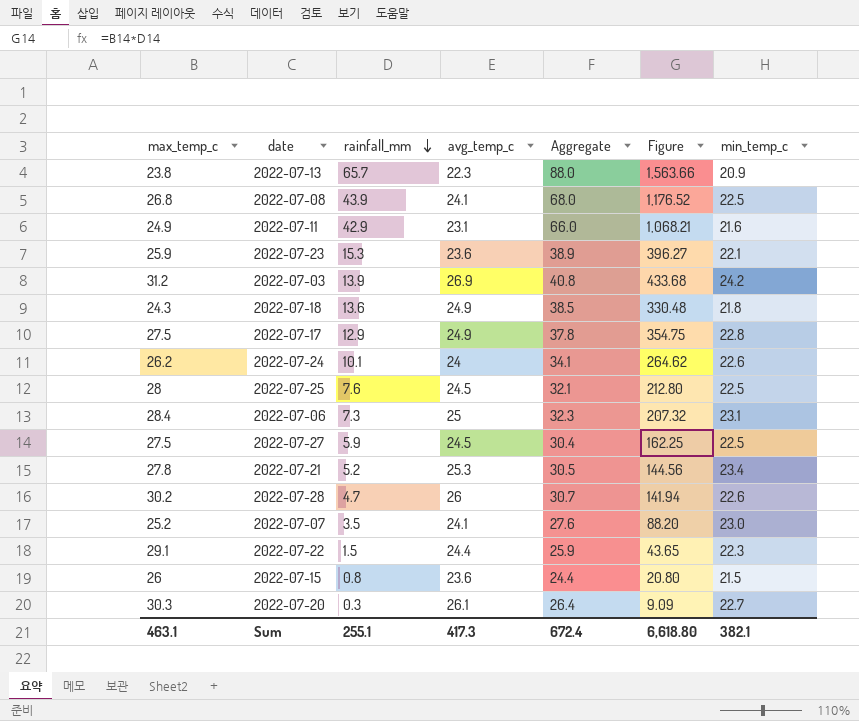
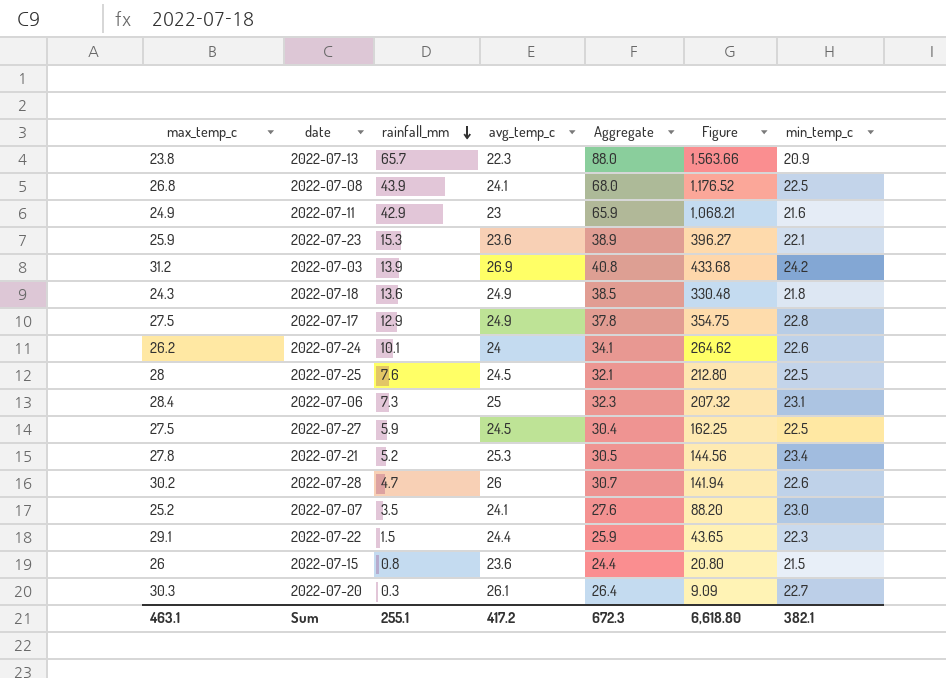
2022-07-11 | avg_temp_c: 23.1 -> 23
2022-07-11 | Aggregate: 66.0 -> 65.9
Sum | avg_temp_c: 417.3 -> 417.2
Sum | Aggregate: 672.4 -> 672.3

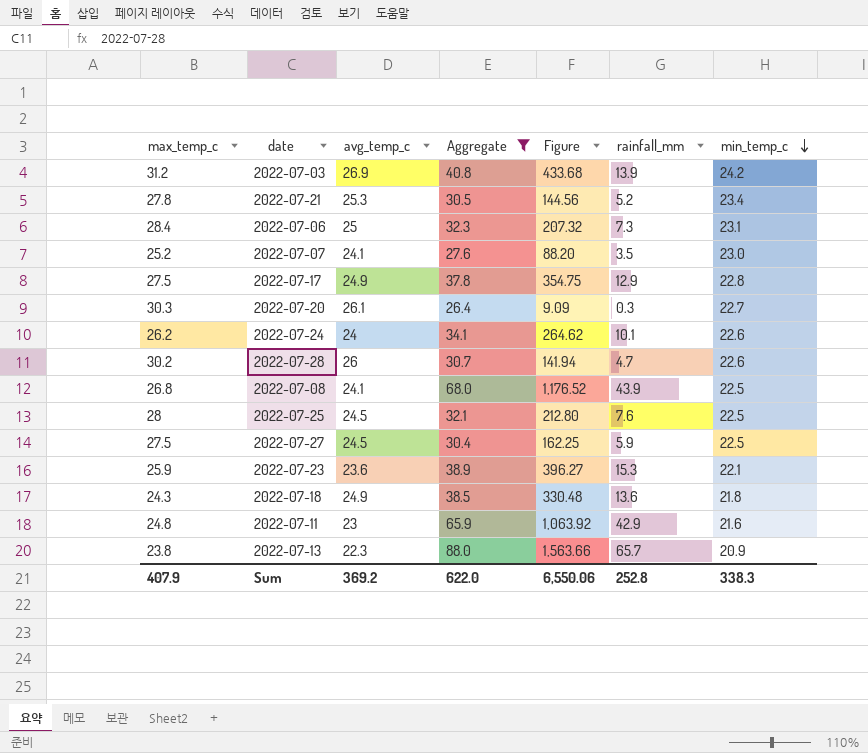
filter: none -> Aggregate >= 26.4
row order: rainfall_mm descending -> min_temp_c descending
column rainfall_mm | position: 3 -> 6
2022-07-11 | max_temp_c: 24.9 -> 24.8
2022-07-11 | Figure: 1,068.21 -> 1,063.92
Sum | max_temp_c: 463.1 -> 407.9
Sum | avg_temp_c: 417.2 -> 369.2
Sum | Aggregate: 672.3 -> 622.0
Sum | Figure: 6,618.80 -> 6,550.06
Sum | rainfall_mm: 255.1 -> 252.8
Sum | min_temp_c: 382.1 -> 338.3

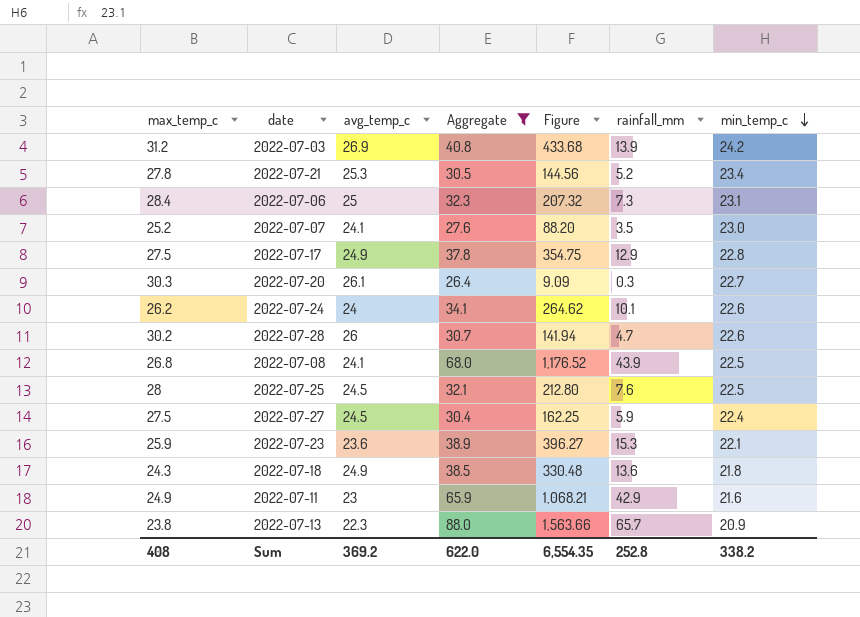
2022-07-27 | min_temp_c: 22.5 -> 22.4
2022-07-11 | max_temp_c: 24.8 -> 24.9
2022-07-11 | Figure: 1,063.92 -> 1,068.21
Sum | max_temp_c: 407.9 -> 408
Sum | Figure: 6,550.06 -> 6,554.35
Sum | min_temp_c: 338.3 -> 338.2

